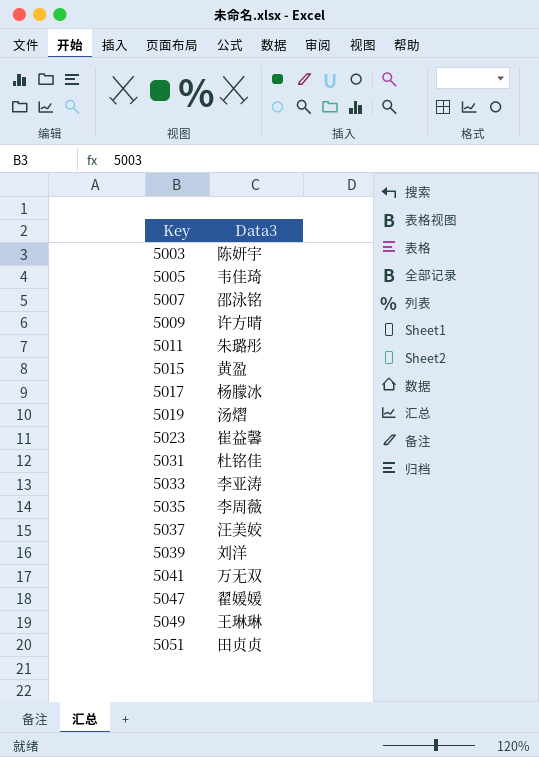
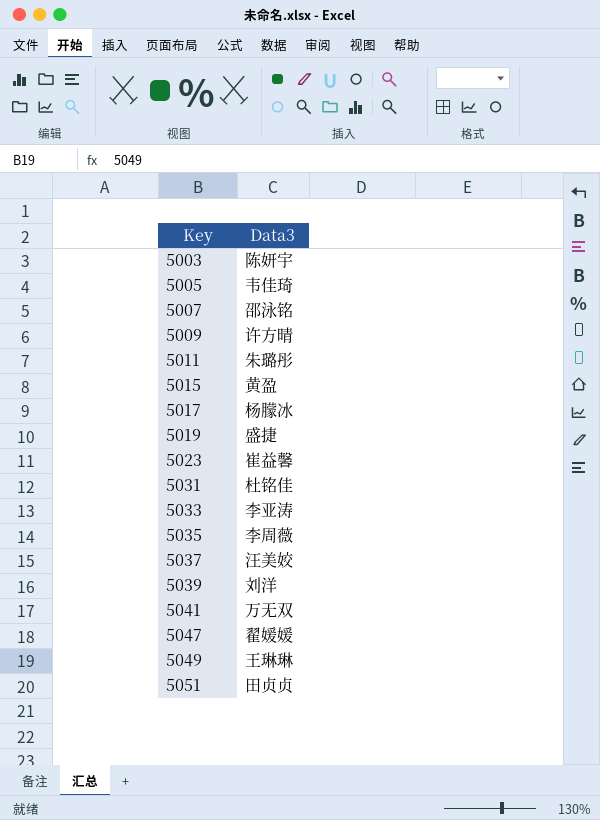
5019 | Data3: 汤熠 -> 盛捷

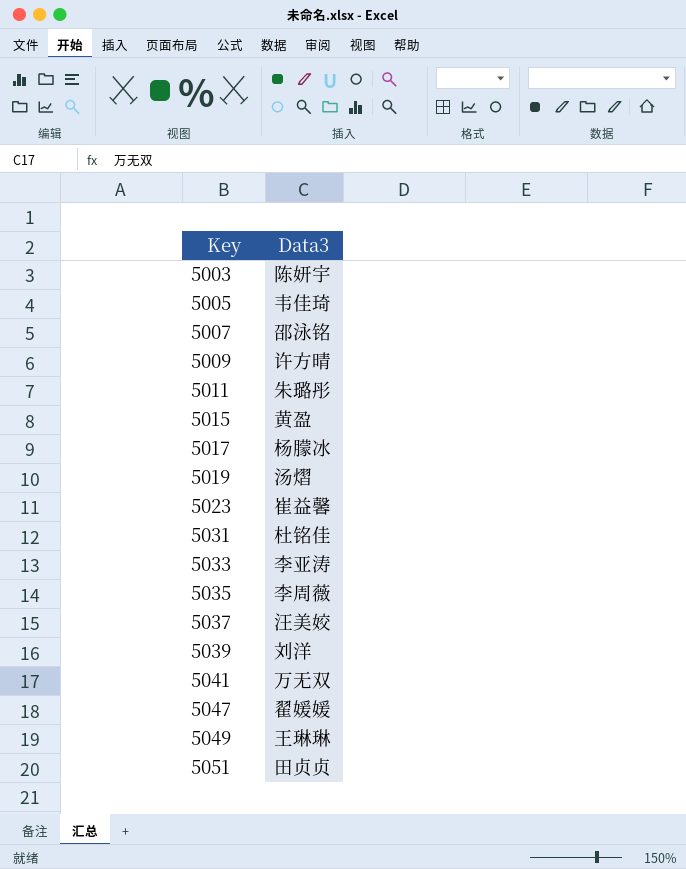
5019 | Data3: 盛捷 -> 汤熠

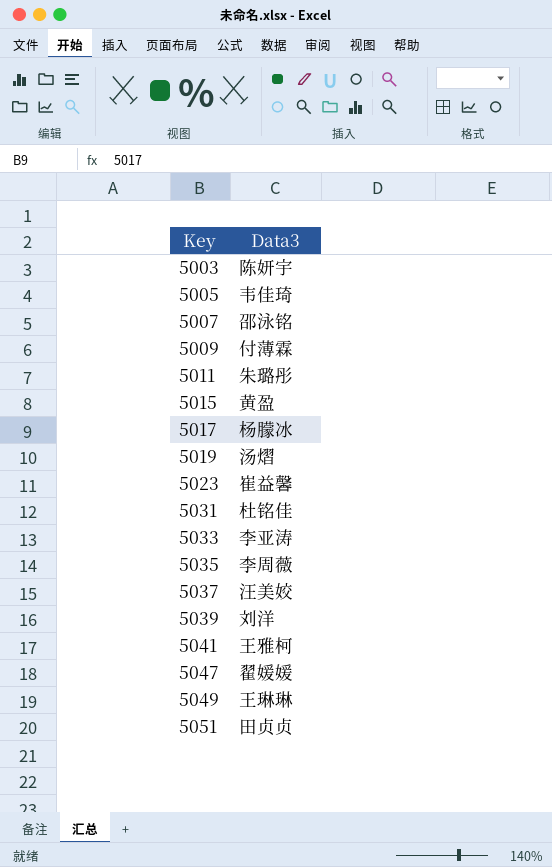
5009 | Data3: 许方晴 -> 付薄霖
5041 | Data3: 万无双 -> 王雅柯

